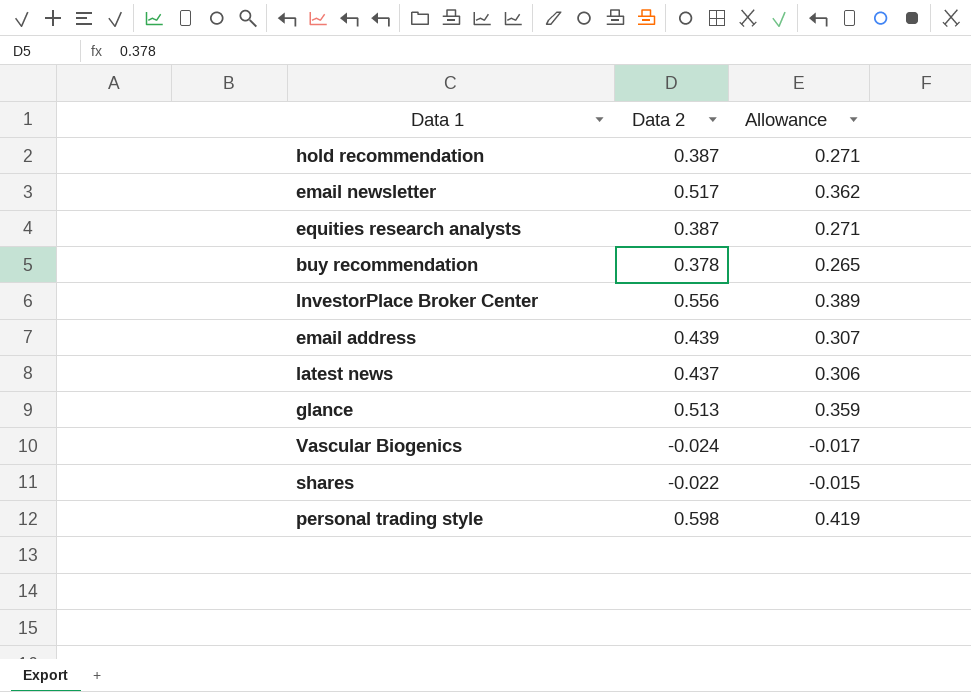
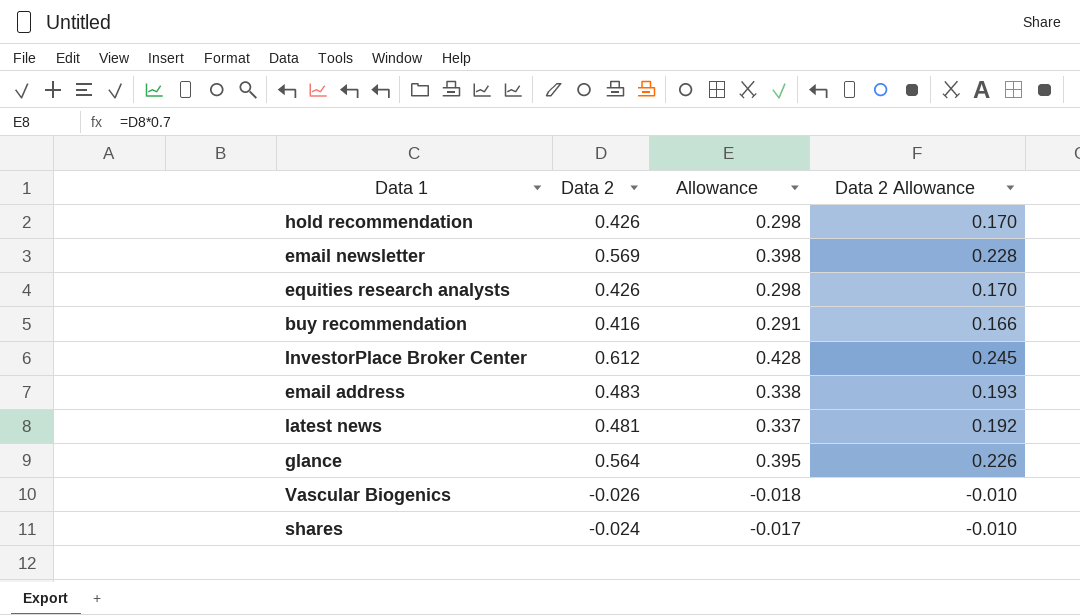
column Data 2 Allowance | formula: none -> [Data 2] * 0.4
row personal trading style: 0.598 | 0.419 -> none
hold recommendation | Data 2: 0.387 -> 0.426
hold recommendation | Allowance: 0.271 -> 0.298
email newsletter | Data 2: 0.517 -> 0.569
email newsletter | Allowance: 0.362 -> 0.398
equities research analysts | Data 2: 0.387 -> 0.426
equities research analysts | Allowance: 0.271 -> 0.298
buy recommendation | Data 2: 0.378 -> 0.416
buy recommendation | Allowance: 0.265 -> 0.291
InvestorPlace Broker Center | Data 2: 0.556 -> 0.612
InvestorPlace Broker Center | Allowance: 0.389 -> 0.428
email address | Data 2: 0.439 -> 0.483
email address | Allowance: 0.307 -> 0.338
latest news | Data 2: 0.437 -> 0.481
latest news | Allowance: 0.306 -> 0.337
glance | Data 2: 0.513 -> 0.564
glance | Allowance: 0.359 -> 0.395
Vascular Biogenics | Data 2: -0.024 -> -0.026
Vascular Biogenics | Allowance: -0.017 -> -0.018
shares | Data 2: -0.022 -> -0.024
shares | Allowance: -0.015 -> -0.017

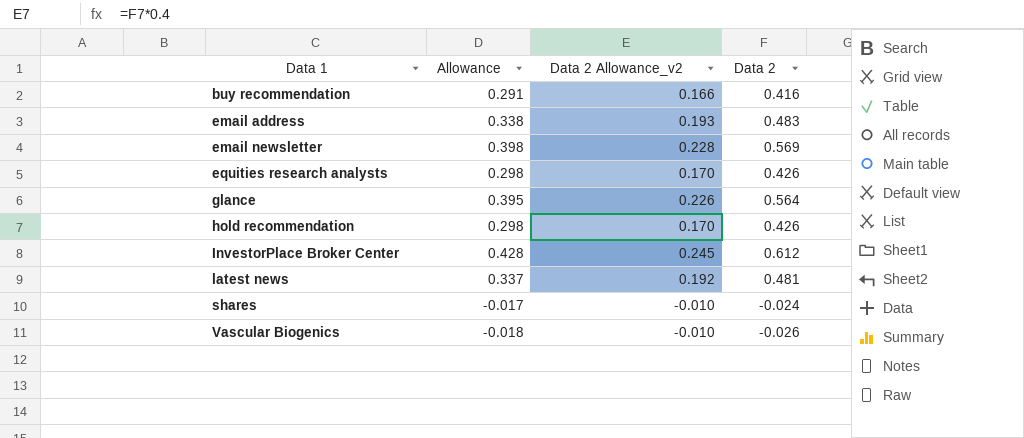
row order: none -> Data 1 ascending
column name: Data 2 Allowance -> Data 2 Allowance_v2
column Data 2 | position: 2 -> 4

